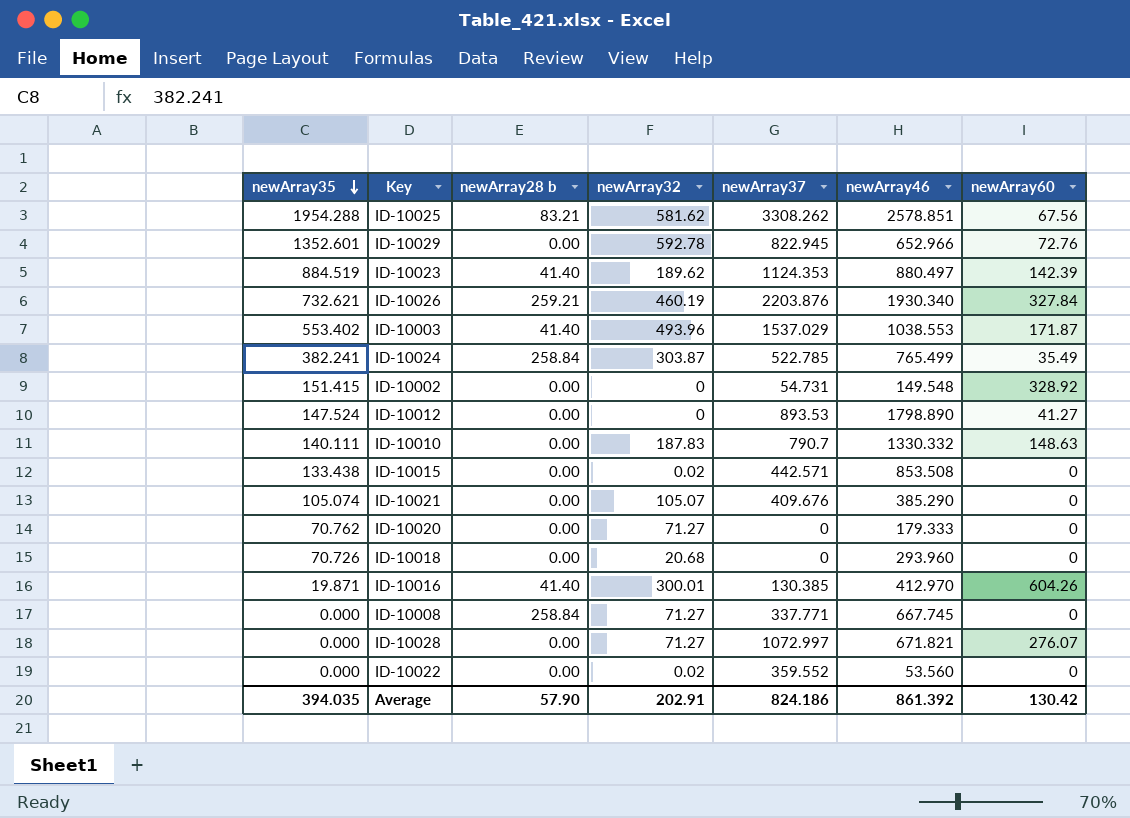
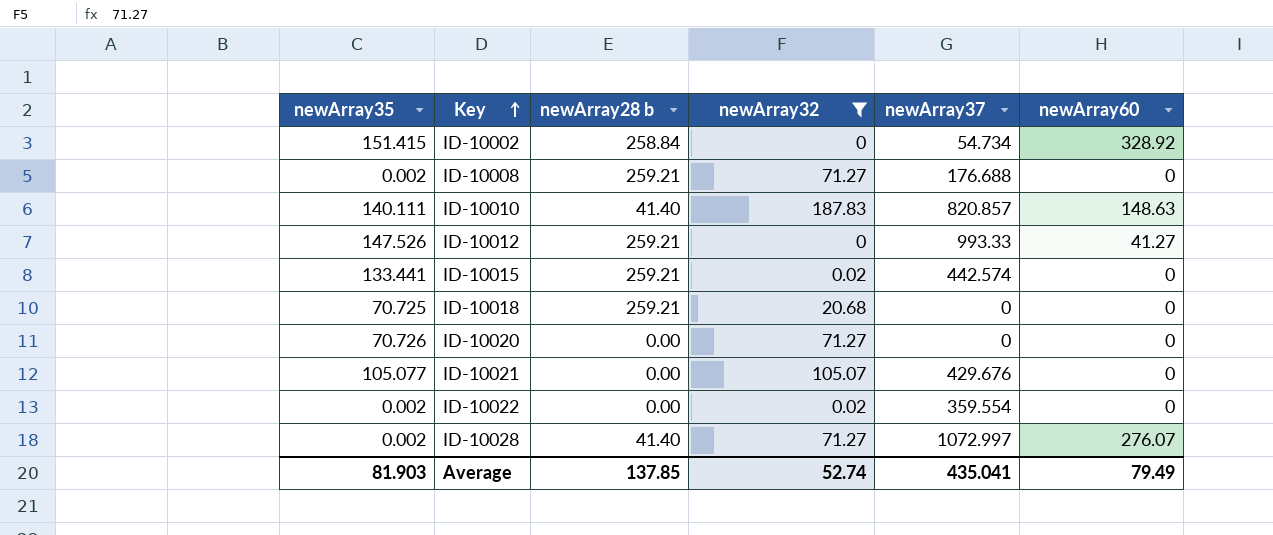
filter: none -> newArray32 <= 187.83
row order: newArray35 descending -> Key ascending
column newArray46 | position: 6 -> none
ID-10002 | newArray28 b: 0.00 -> 258.84
ID-10002 | newArray37: 54.731 -> 54.734
ID-10008 | newArray35: 0.000 -> 0.002
ID-10008 | newArray28 b: 258.84 -> 259.21
ID-10008 | newArray37: 337.771 -> 176.688
ID-10010 | newArray28 b: 0.00 -> 41.40
ID-10010 | newArray37: 790.7 -> 820.857
ID-10012 | newArray35: 147.524 -> 147.526
ID-10012 | newArray28 b: 0.00 -> 259.21
ID-10012 | newArray37: 893.53 -> 993.33
ID-10015 | newArray35: 133.438 -> 133.441
ID-10015 | newArray28 b: 0.00 -> 259.21
ID-10015 | newArray37: 442.571 -> 442.574
ID-10018 | newArray35: 70.726 -> 70.725
ID-10018 | newArray28 b: 0.00 -> 259.21
ID-10020 | newArray35: 70.762 -> 70.726
ID-10021 | newArray35: 105.074 -> 105.077
ID-10021 | newArray37: 409.676 -> 429.676
ID-10022 | newArray35: 0.000 -> 0.002
ID-10022 | newArray37: 359.552 -> 359.554
ID-10028 | newArray35: 0.000 -> 0.002
ID-10028 | newArray28 b: 0.00 -> 41.40
Average | newArray35: 394.035 -> 81.903
Average | newArray28 b: 57.90 -> 137.85
Average | newArray32: 202.91 -> 52.74
Average | newArray37: 824.186 -> 435.041
Average | newArray60: 130.42 -> 79.49

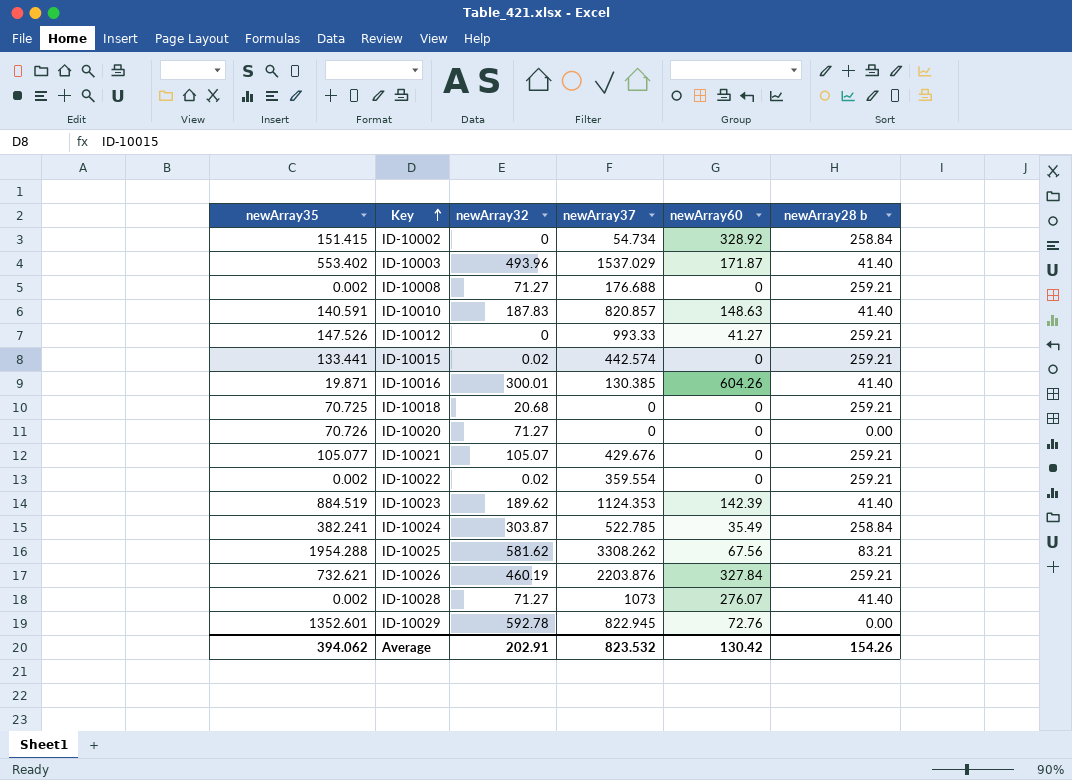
filter: newArray32 <= 187.83 -> none
column newArray28 b | position: 3 -> 6
ID-10010 | newArray35: 140.111 -> 140.591
ID-10021 | newArray28 b: 0.00 -> 259.21
ID-10022 | newArray28 b: 0.00 -> 259.21
ID-10028 | newArray37: 1072.997 -> 1073
Average | newArray35: 81.903 -> 394.062
Average | newArray32: 52.74 -> 202.91
Average | newArray37: 435.041 -> 823.532
Average | newArray60: 79.49 -> 130.42
Average | newArray28 b: 137.85 -> 154.26

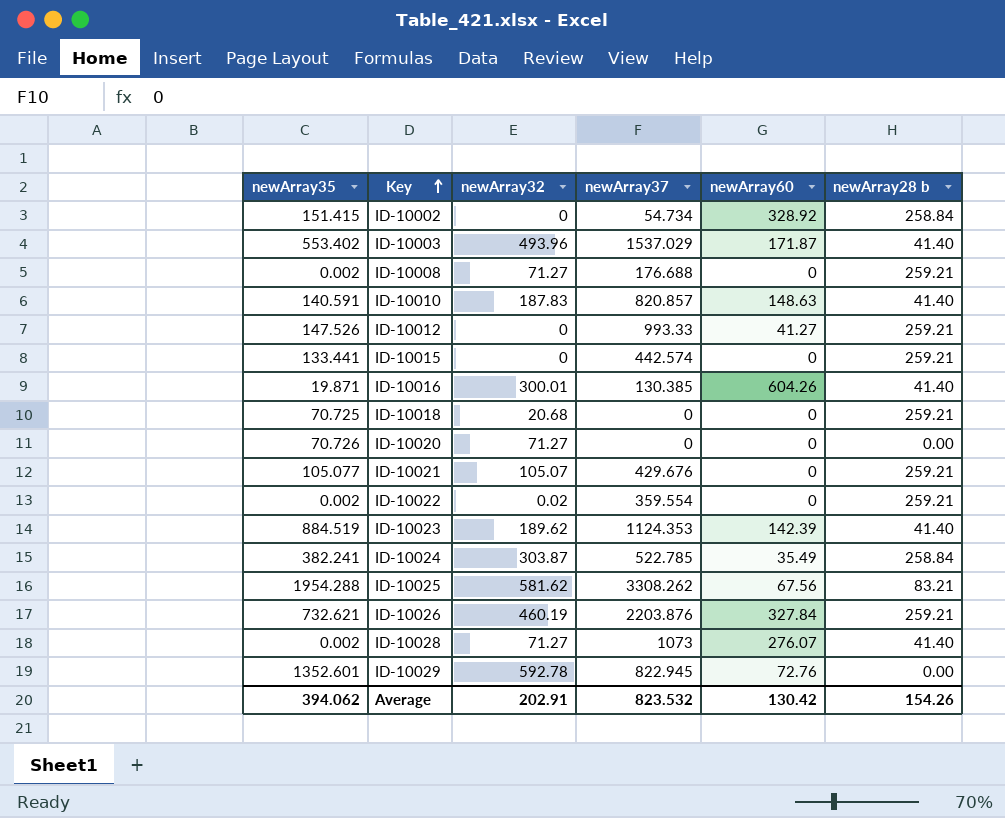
ID-10015 | newArray32: 0.02 -> 0

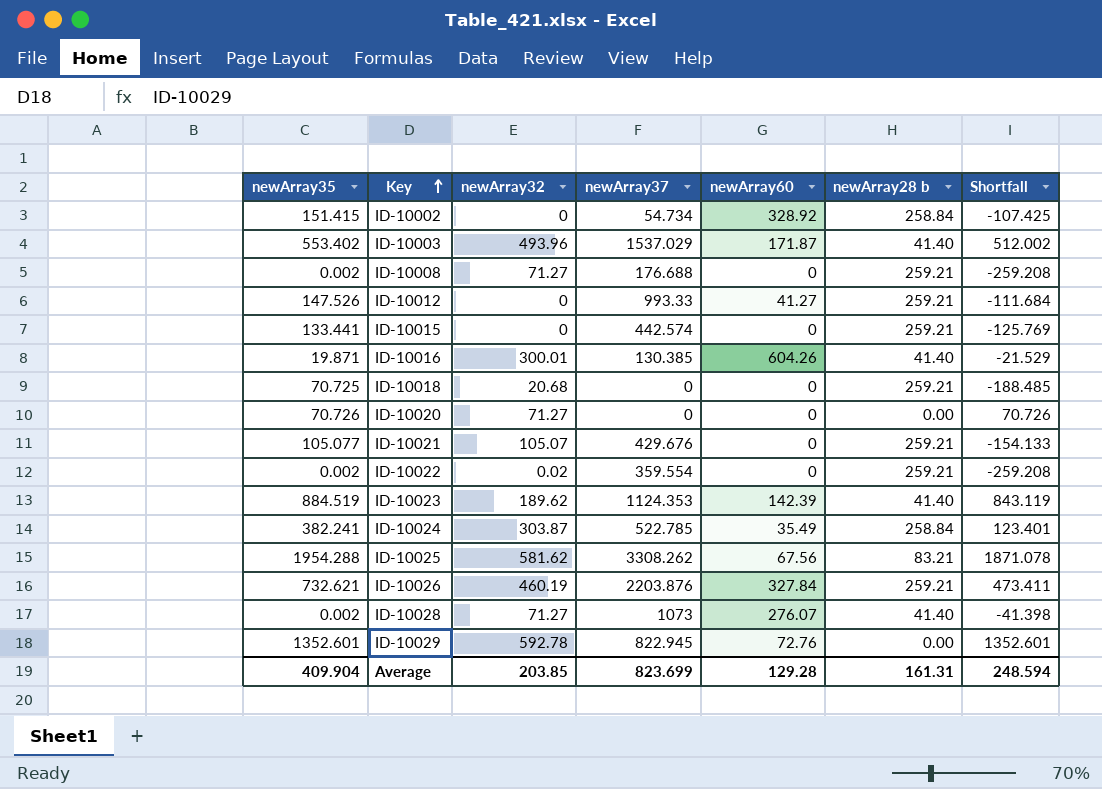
column Shortfall | formula: none -> [newArray35] - [newArray28 b]
row ID-10010: 140.591 | 187.83 | 820.857 | 148.63 | 41.40 -> none
Average | newArray35: 394.062 -> 409.904
Average | newArray32: 202.91 -> 203.85
Average | newArray37: 823.532 -> 823.699
Average | newArray60: 130.42 -> 129.28
Average | newArray28 b: 154.26 -> 161.31

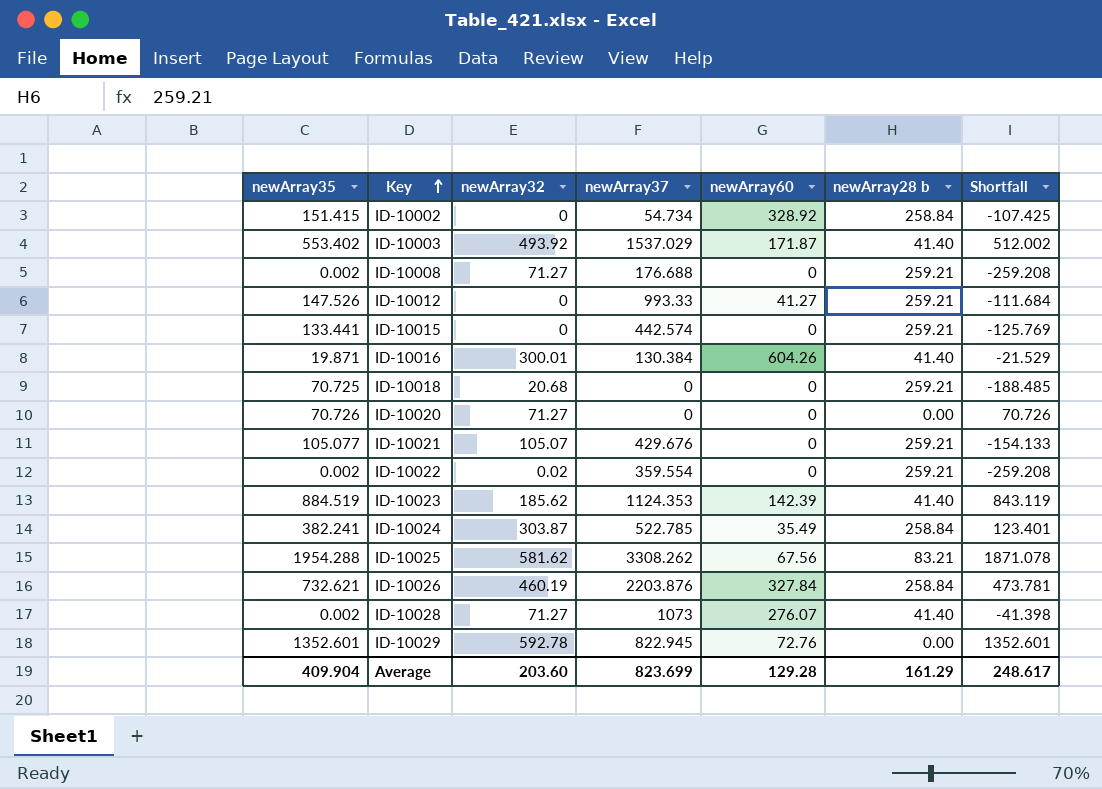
ID-10003 | newArray32: 493.96 -> 493.92
ID-10016 | newArray37: 130.385 -> 130.384
ID-10023 | newArray32: 189.62 -> 185.62
ID-10026 | newArray28 b: 259.21 -> 258.84
ID-10026 | Shortfall: 473.411 -> 473.781
Average | newArray32: 203.85 -> 203.60
Average | newArray28 b: 161.31 -> 161.29
Average | Shortfall: 248.594 -> 248.617

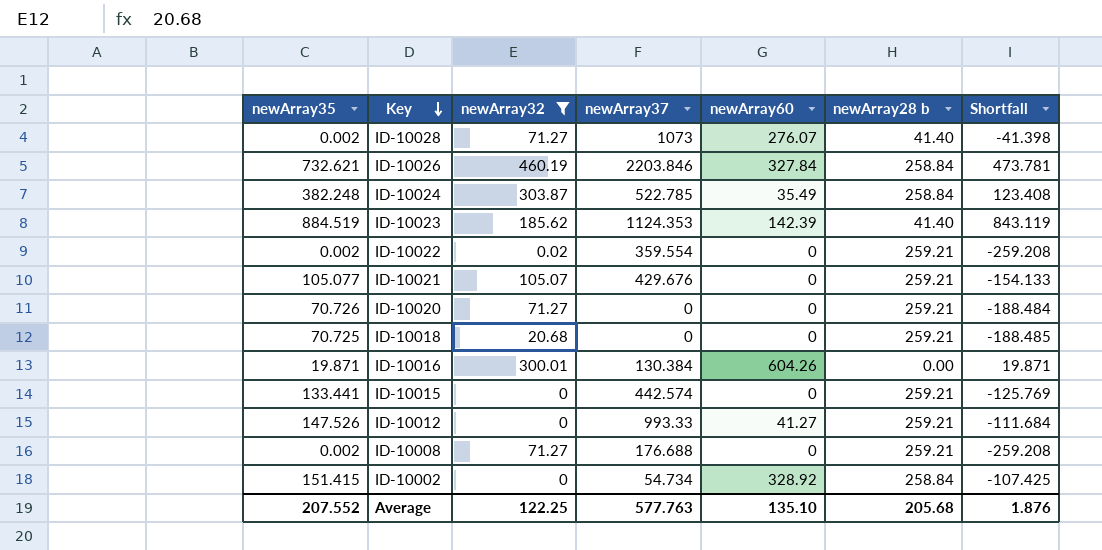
filter: none -> newArray32 <= 460.19
row order: Key ascending -> Key descending
ID-10026 | newArray37: 2203.876 -> 2203.846
ID-10024 | newArray35: 382.241 -> 382.248
ID-10024 | Shortfall: 123.401 -> 123.408
ID-10020 | newArray28 b: 0.00 -> 259.21
ID-10020 | Shortfall: 70.726 -> -188.484
ID-10016 | newArray28 b: 41.40 -> 0.00
ID-10016 | Shortfall: -21.529 -> 19.871
Average | newArray35: 409.904 -> 207.552
Average | newArray32: 203.60 -> 122.25
Average | newArray37: 823.699 -> 577.763
Average | newArray60: 129.28 -> 135.10
Average | newArray28 b: 161.29 -> 205.68
Average | Shortfall: 248.617 -> 1.876

